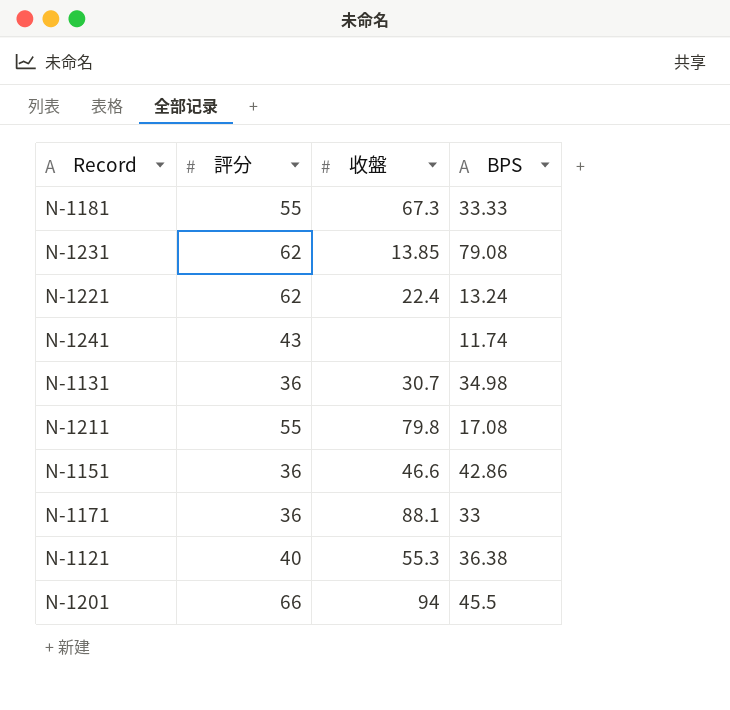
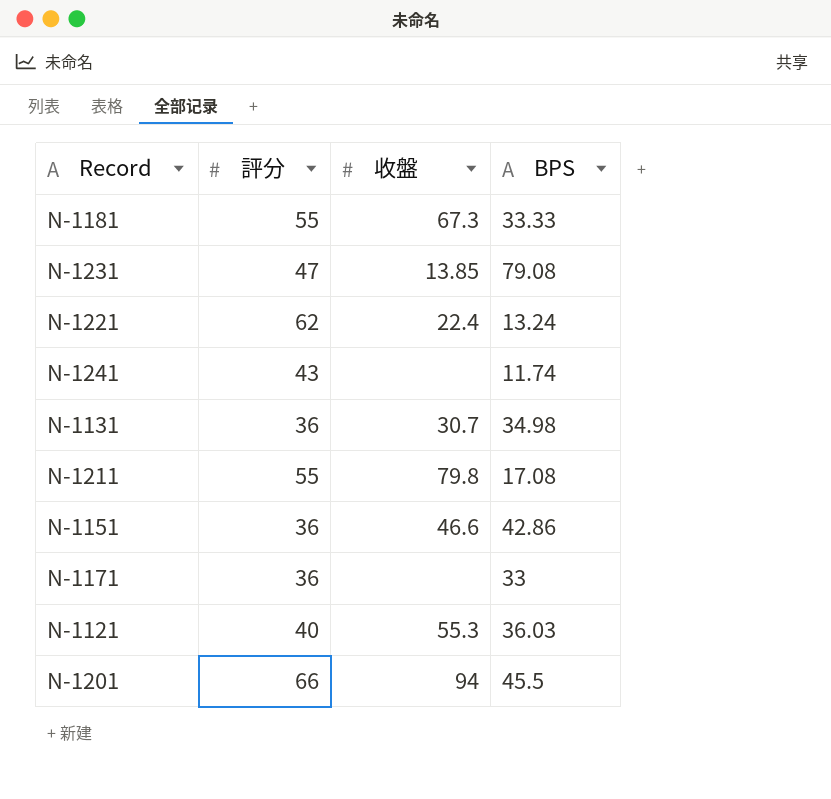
N-1231 | 評分: 62 -> 47
N-1171 | 收盤: 88.1 -> none
N-1121 | BPS: 36.38 -> 36.03

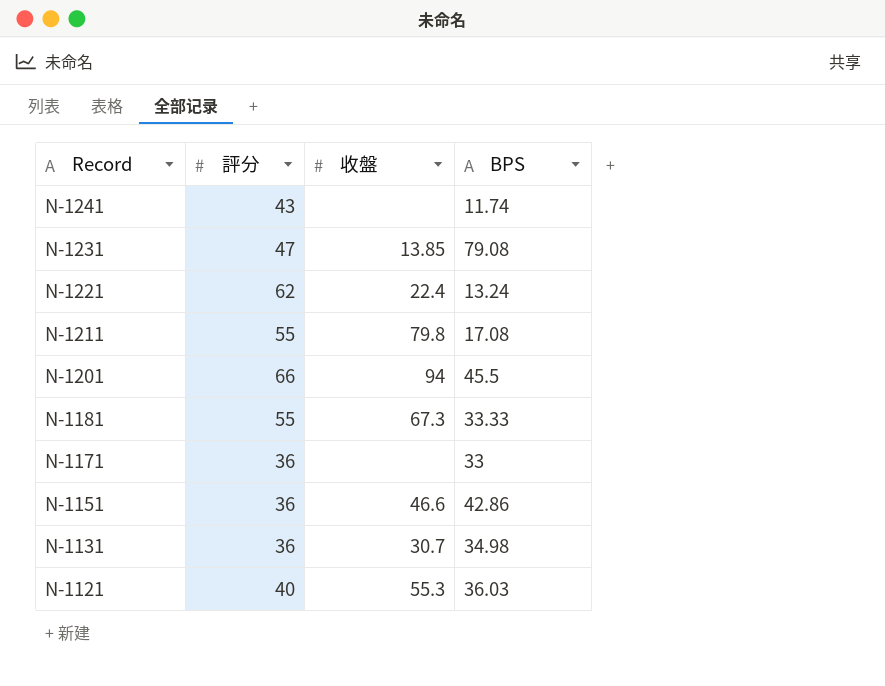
row order: none -> Record descending

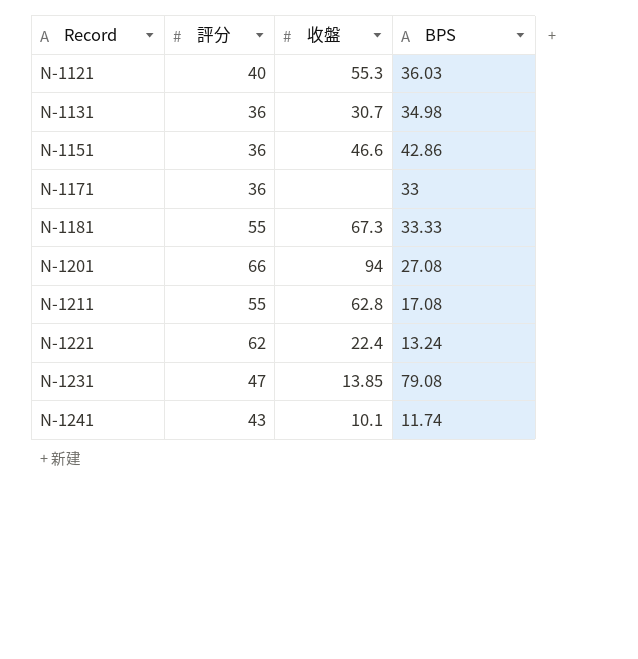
row order: Record descending -> Record ascending
N-1201 | BPS: 45.5 -> 27.08
N-1211 | 收盤: 79.8 -> 62.8
N-1241 | 收盤: none -> 10.1

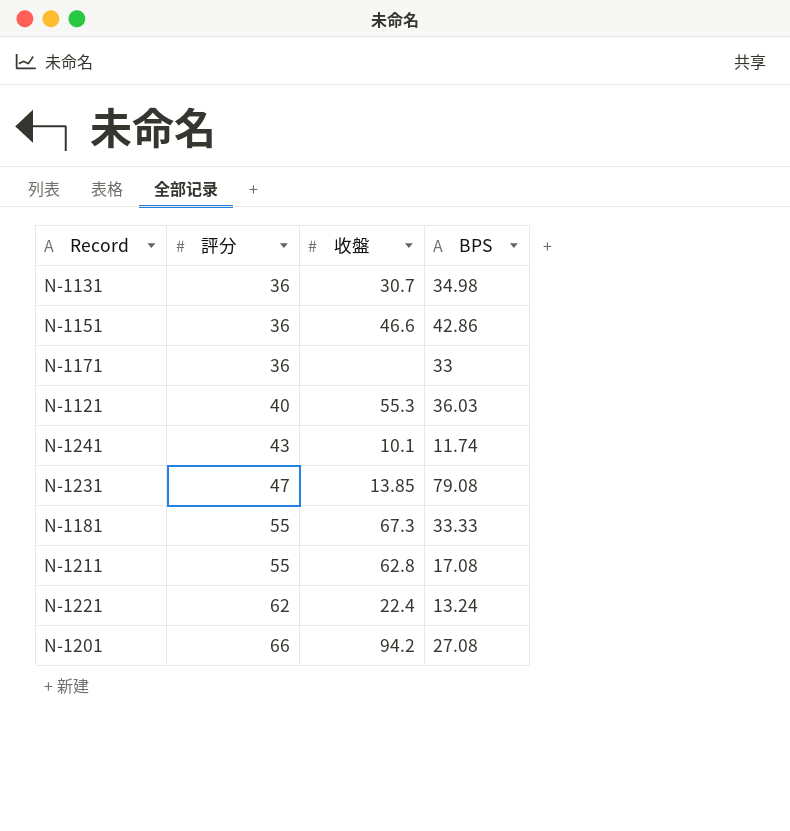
row order: Record ascending -> 評分 ascending
N-1201 | 收盤: 94 -> 94.2

